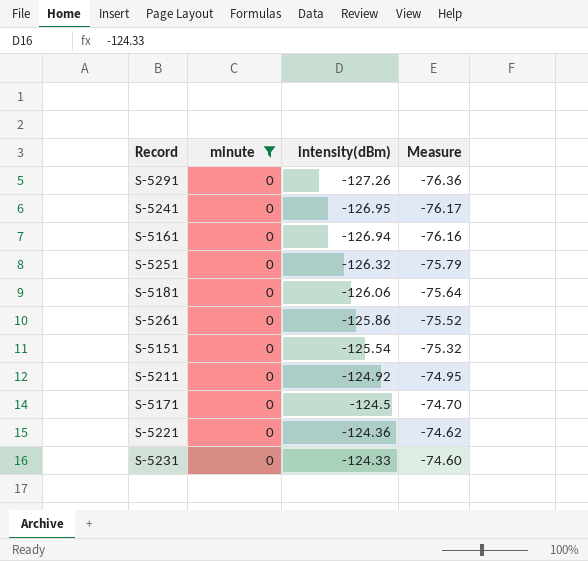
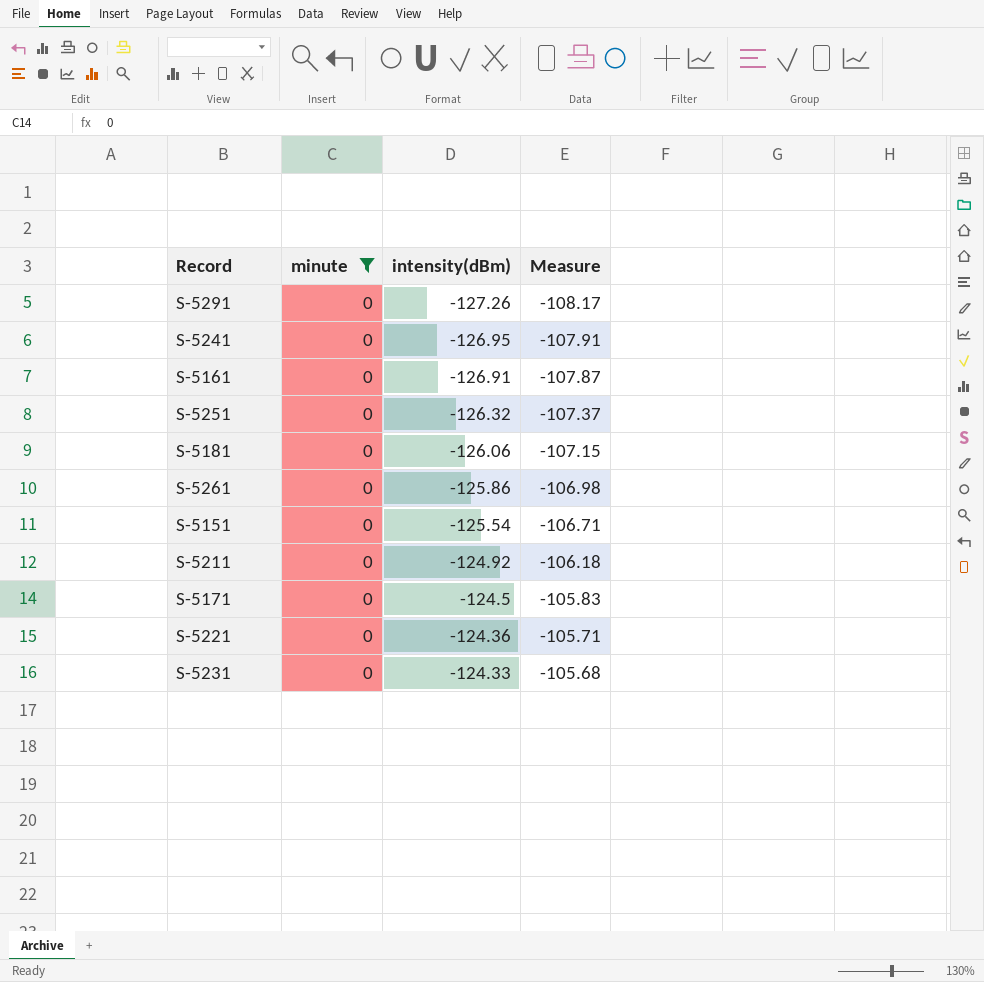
column Measure | formula: [intensity(dBm)] * 0.6 -> [intensity(dBm)] * 0.85
S-5161 | intensity(dBm): -126.94 -> -126.91

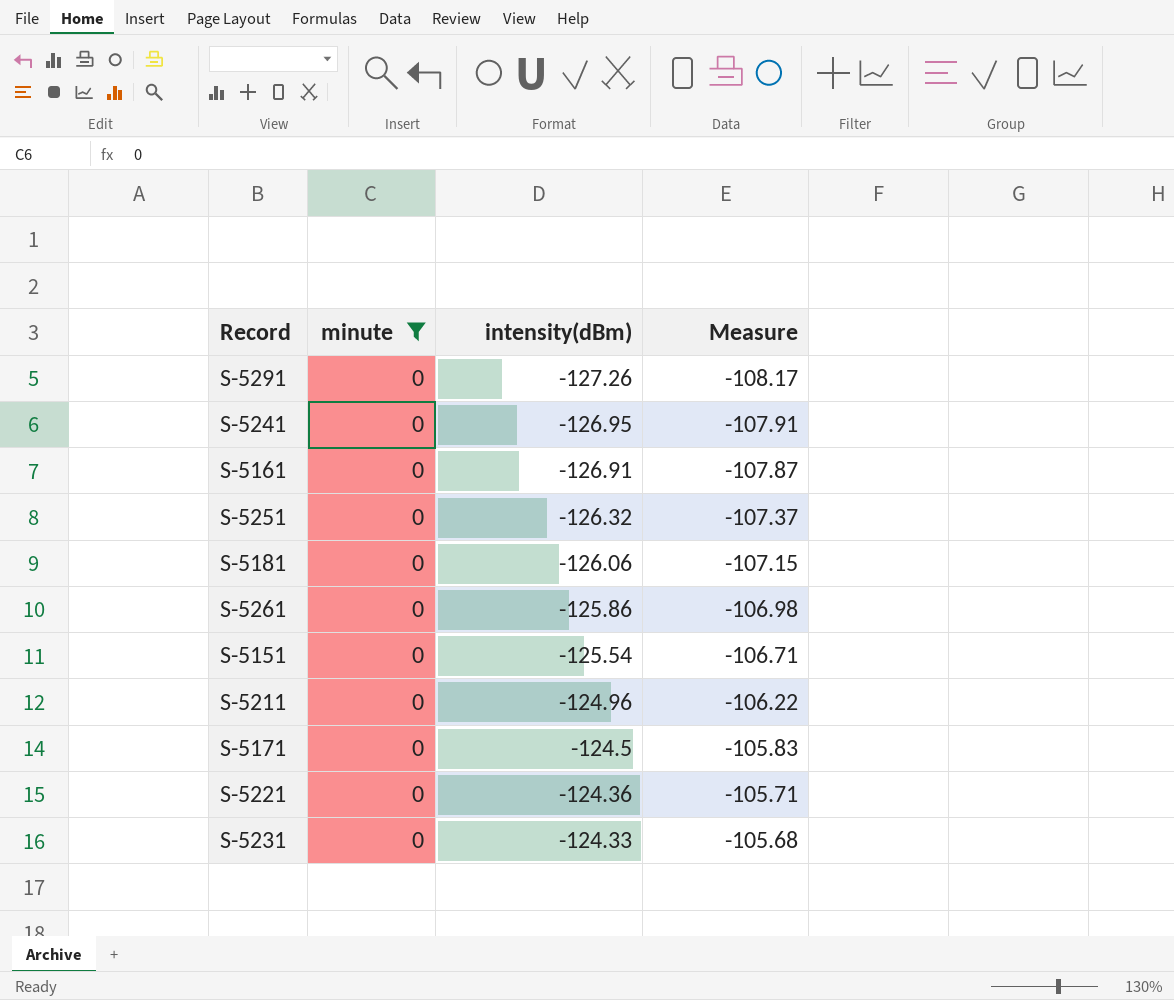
S-5211 | intensity(dBm): -124.92 -> -124.96
S-5211 | Measure: -106.18 -> -106.22

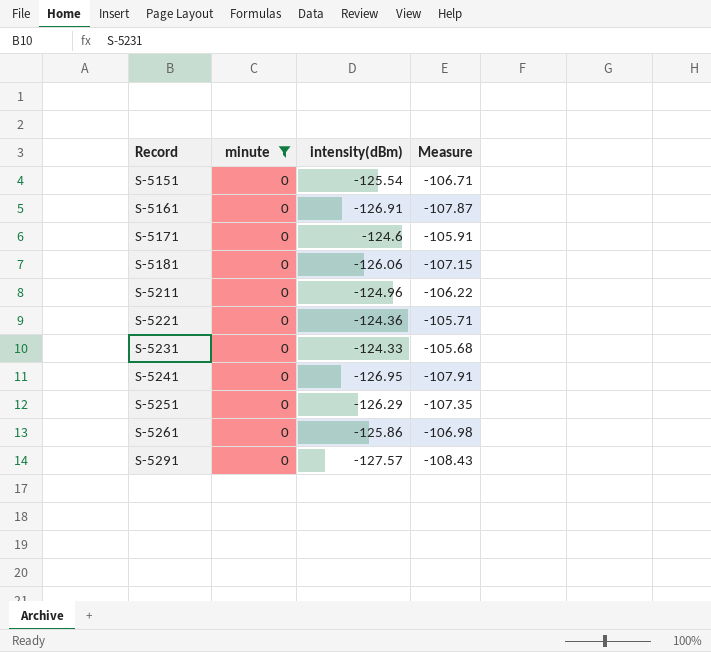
row order: intensity(dBm) ascending -> Record ascending
S-5171 | intensity(dBm): -124.5 -> -124.6
S-5171 | Measure: -105.83 -> -105.91
S-5251 | intensity(dBm): -126.32 -> -126.29
S-5251 | Measure: -107.37 -> -107.35
S-5291 | intensity(dBm): -127.26 -> -127.57
S-5291 | Measure: -108.17 -> -108.43

